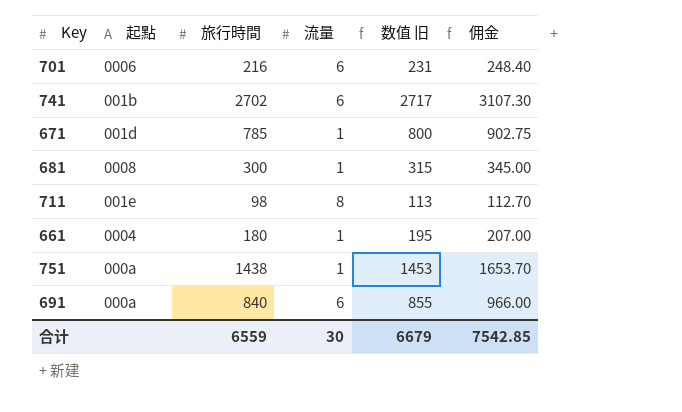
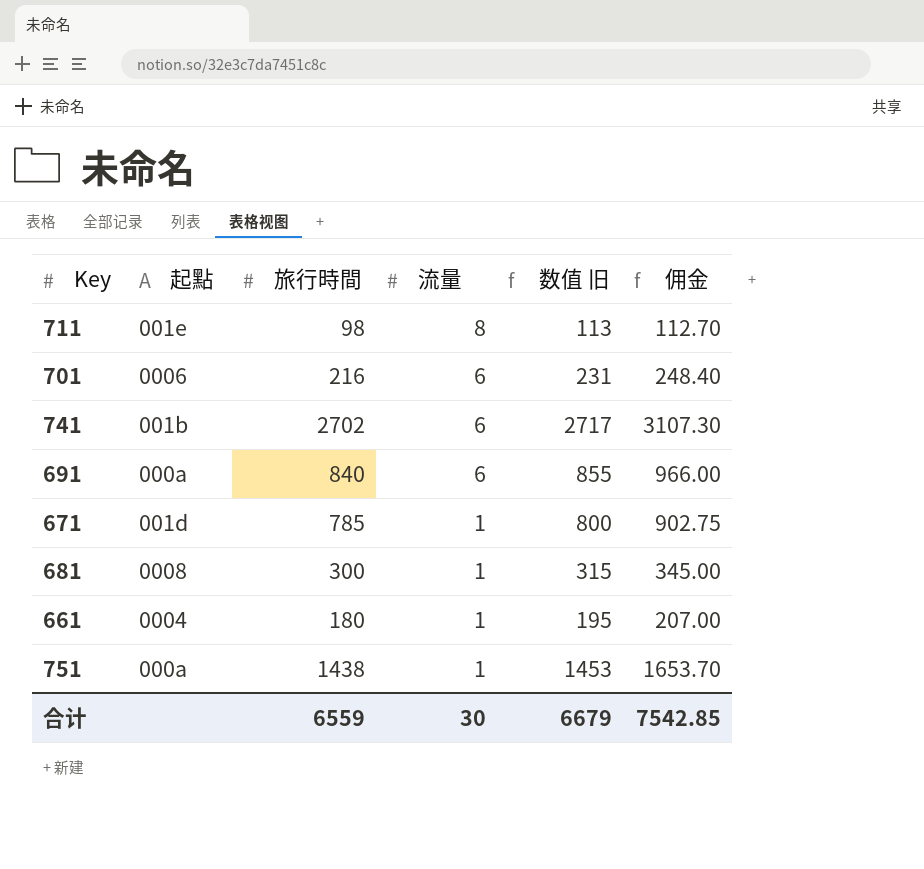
row order: none -> 流量 descending

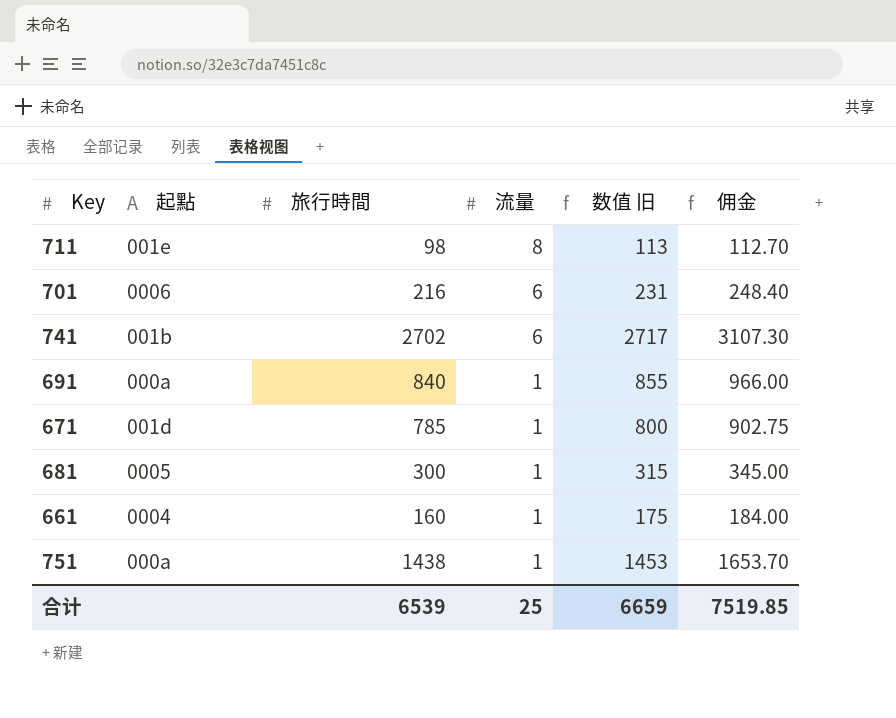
691 | 流量: 6 -> 1
681 | 起點: 0008 -> 0005
661 | 旅行時間: 180 -> 160
661 | 数值 旧: 195 -> 175
661 | 佣金: 207.00 -> 184.00
合计 | 旅行時間: 6559 -> 6539
合计 | 流量: 30 -> 25
合计 | 数值 旧: 6679 -> 6659
合计 | 佣金: 7542.85 -> 7519.85

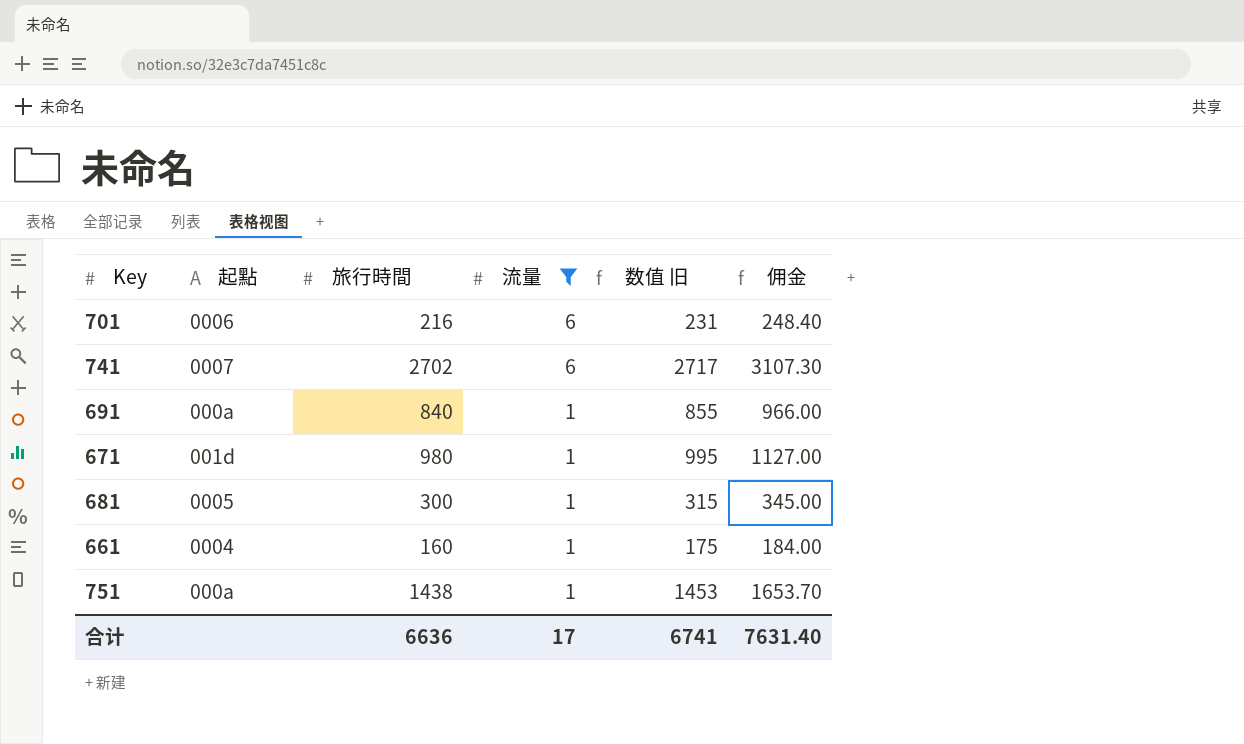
filter: none -> 流量 != 8
741 | 起點: 001b -> 0007
671 | 旅行時間: 785 -> 980
671 | 数值 旧: 800 -> 995
671 | 佣金: 902.75 -> 1127.00
合计 | 旅行時間: 6539 -> 6636
合计 | 流量: 25 -> 17
合计 | 数值 旧: 6659 -> 6741
合计 | 佣金: 7519.85 -> 7631.40

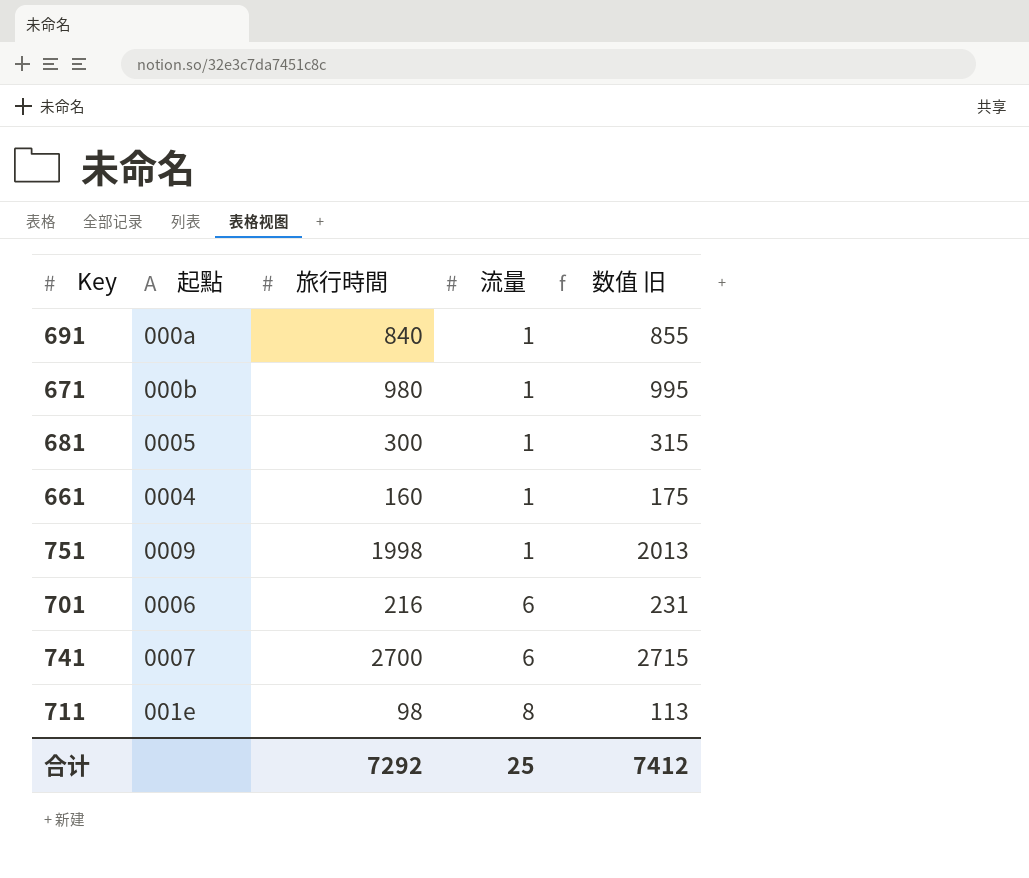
filter: 流量 != 8 -> none
row order: 流量 descending -> 流量 ascending
column 佣金 | formula: [旅行時間] * 1.15 -> none
671 | 起點: 001d -> 000b
751 | 起點: 000a -> 0009
751 | 旅行時間: 1438 -> 1998
751 | 数值 旧: 1453 -> 2013
741 | 旅行時間: 2702 -> 2700
741 | 数值 旧: 2717 -> 2715
合计 | 旅行時間: 6636 -> 7292
合计 | 流量: 17 -> 25
合计 | 数值 旧: 6741 -> 7412

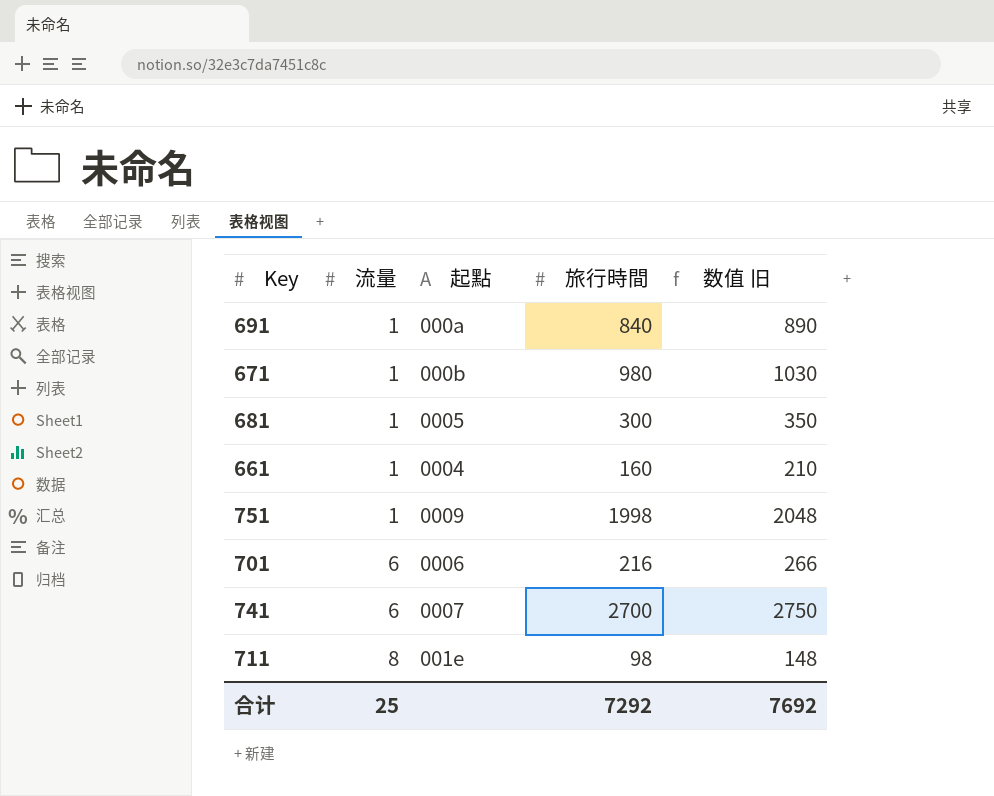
column 流量 | position: 4 -> 2
column 数值 旧 | formula: [旅行時間] + 15 -> [旅行時間] + 50
合计 | 数值 旧: 7412 -> 7692

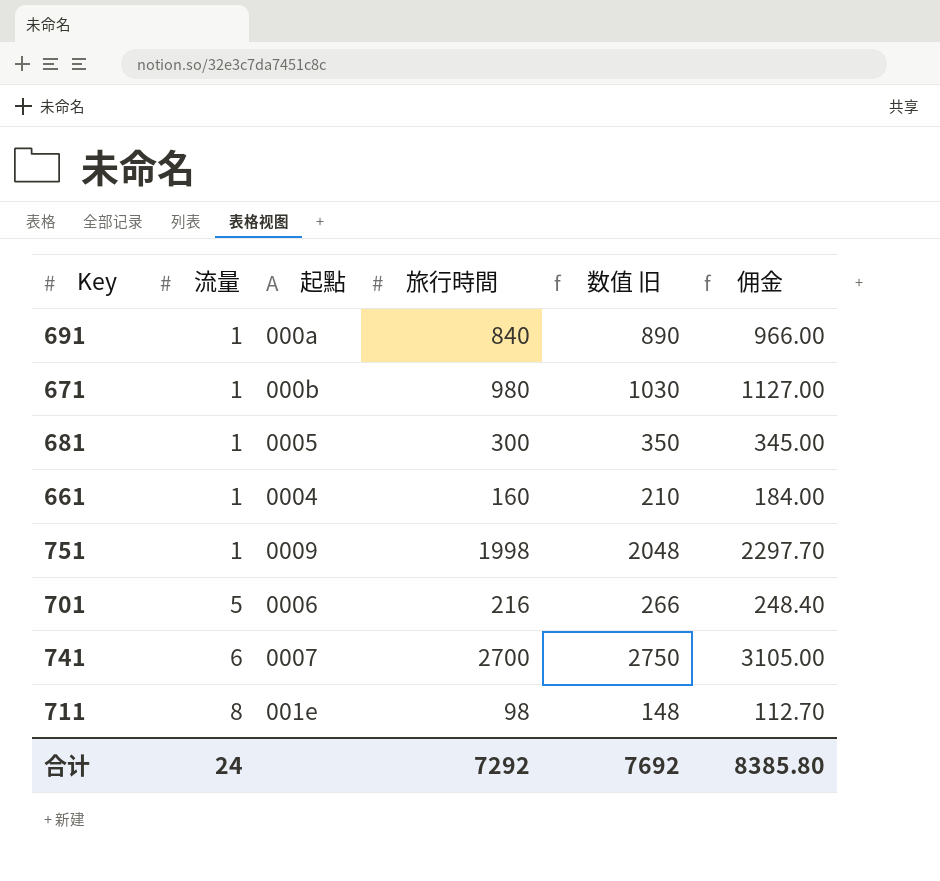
column 佣金 | formula: none -> [旅行時間] * 1.15
701 | 流量: 6 -> 5
合计 | 流量: 25 -> 24

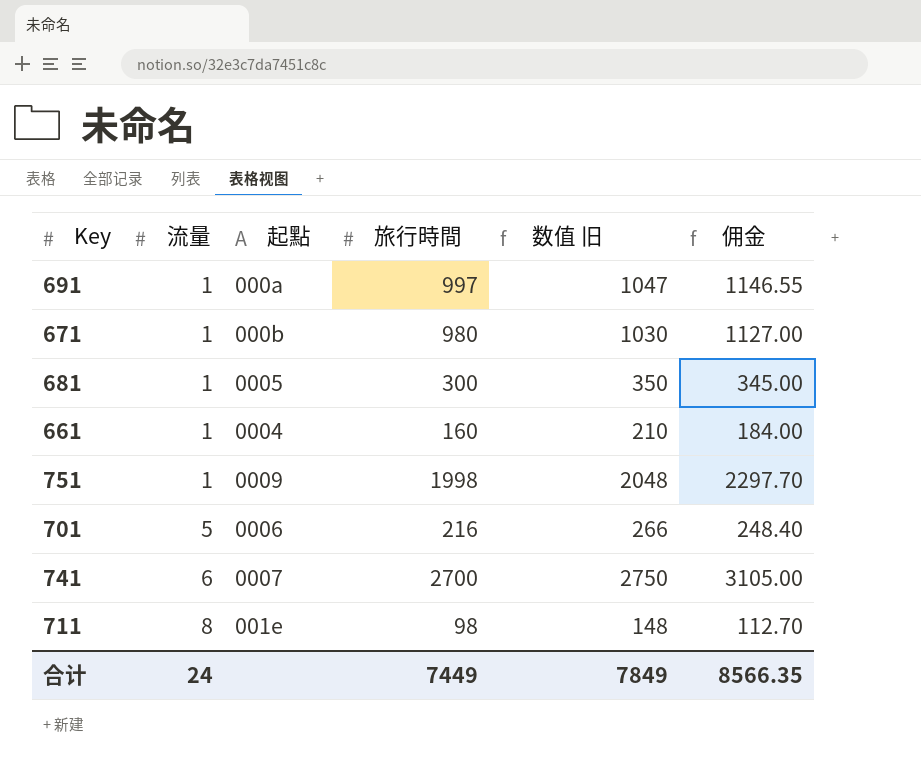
691 | 旅行時間: 840 -> 997
691 | 数值 旧: 890 -> 1047
691 | 佣金: 966.00 -> 1146.55
合计 | 旅行時間: 7292 -> 7449
合计 | 数值 旧: 7692 -> 7849
合计 | 佣金: 8385.80 -> 8566.35

